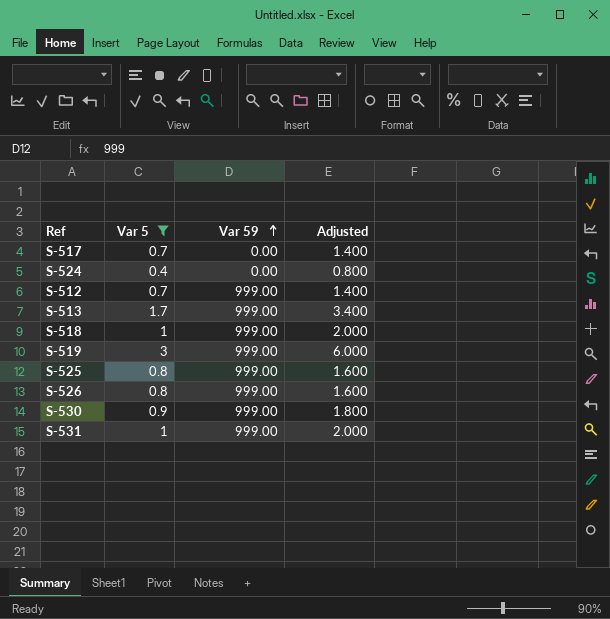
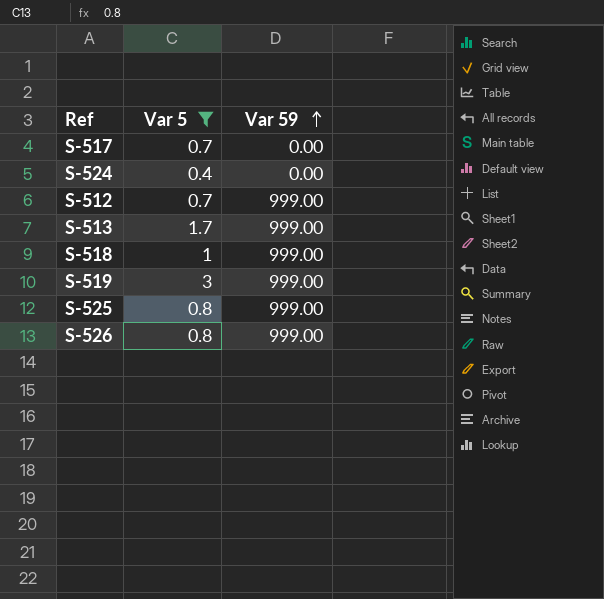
column Adjusted | formula: [Var 5] * 2 -> none
row S-530: 0.9 | 999.00 | 1.800 -> none
row S-531: 1 | 999.00 | 2.000 -> none

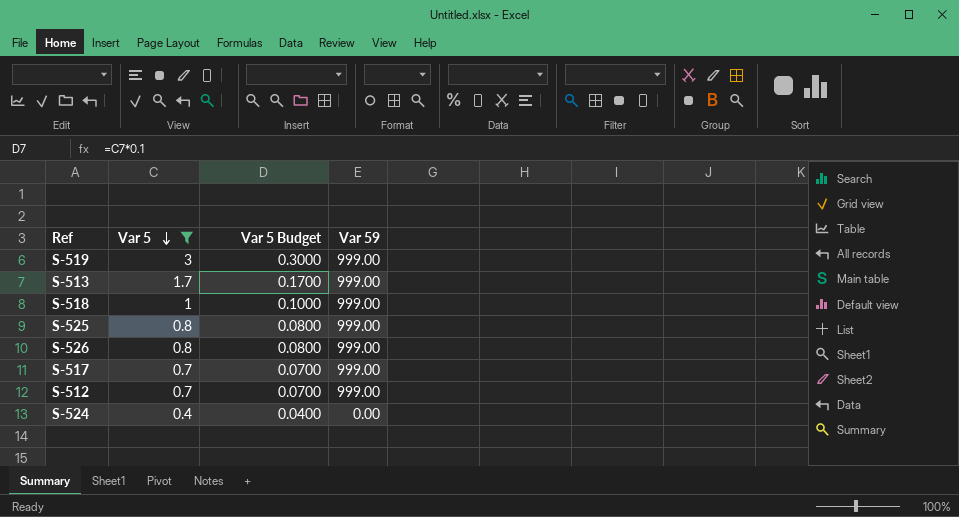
row order: Var 59 ascending -> Var 5 descending
column Var 5 Budget | formula: none -> [Var 5] * 0.1
S-517 | Var 59: 0.00 -> 999.00

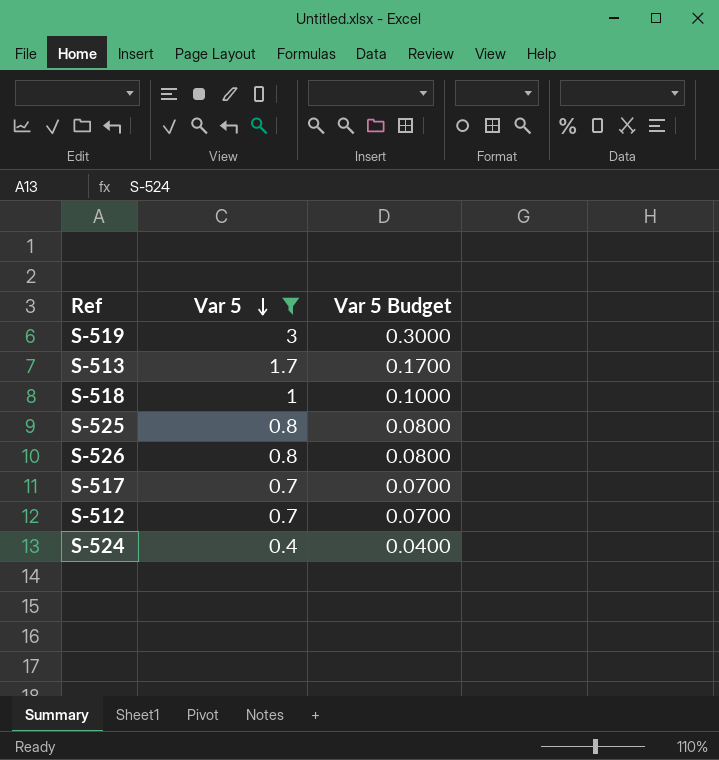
column Var 59 | position: 4 -> none

